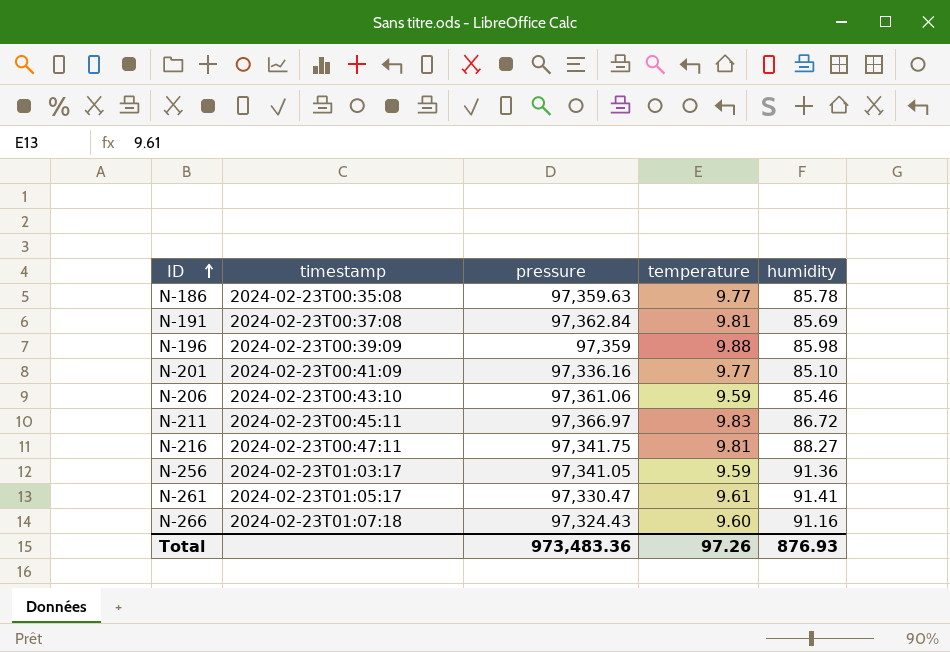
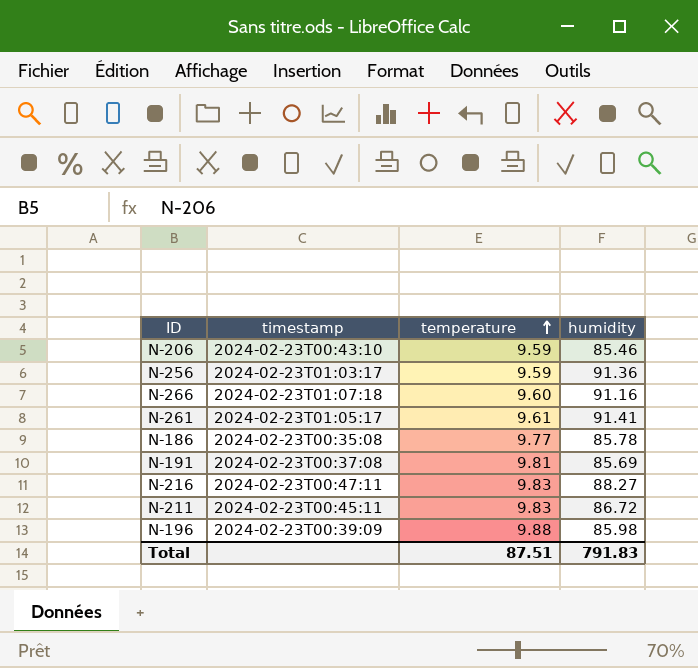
row order: ID ascending -> temperature ascending
column pressure | position: 3 -> none
row N-201: 2024-02-23T00:41:09 | 97,336.16 | 9.77 | 85.10 -> none
N-216 | temperature: 9.81 -> 9.83
Total | temperature: 97.26 -> 87.51
Total | humidity: 876.93 -> 791.83

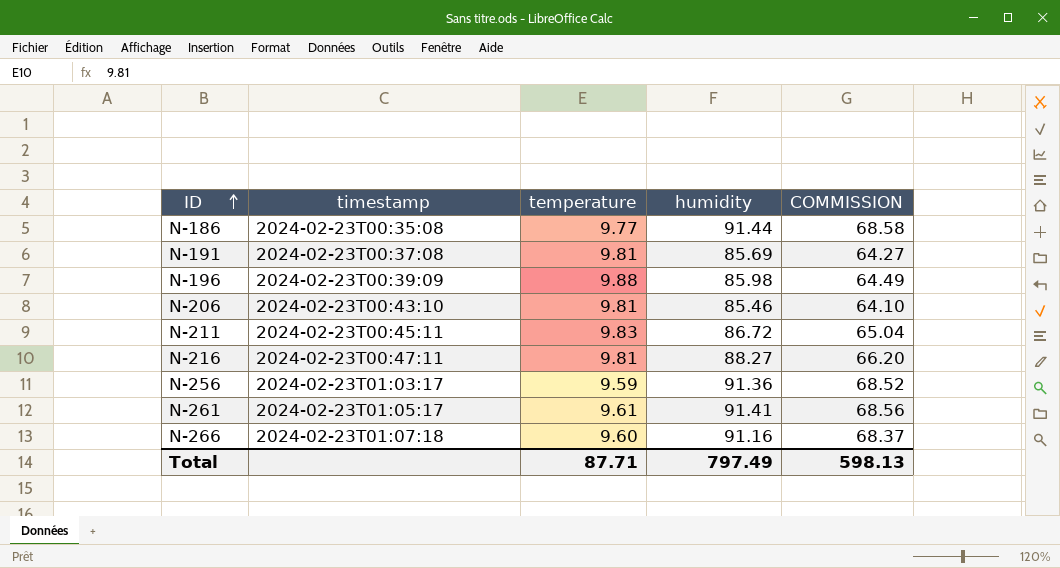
row order: temperature ascending -> ID ascending
column COMMISSION | formula: none -> [humidity] * 0.75
N-186 | humidity: 85.78 -> 91.44
N-206 | temperature: 9.59 -> 9.81
N-216 | temperature: 9.83 -> 9.81
Total | temperature: 87.51 -> 87.71
Total | humidity: 791.83 -> 797.49

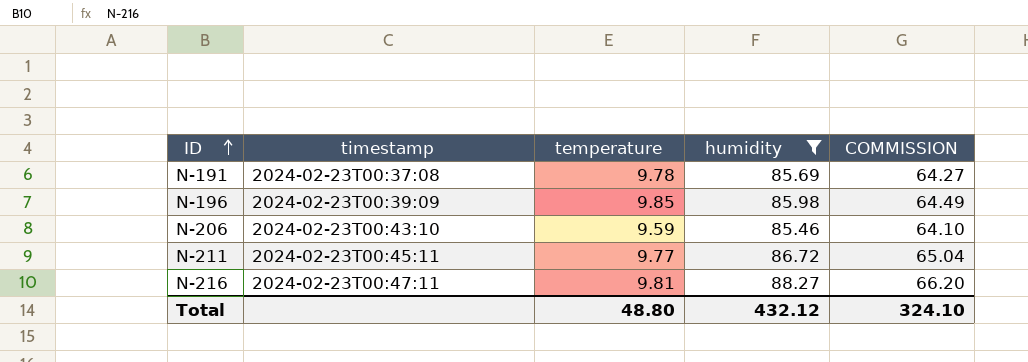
filter: none -> humidity <= 88.27
N-191 | temperature: 9.81 -> 9.78
N-196 | temperature: 9.88 -> 9.85
N-206 | temperature: 9.81 -> 9.59
N-211 | temperature: 9.83 -> 9.77
Total | temperature: 87.71 -> 48.80
Total | humidity: 797.49 -> 432.12
Total | COMMISSION: 598.13 -> 324.10

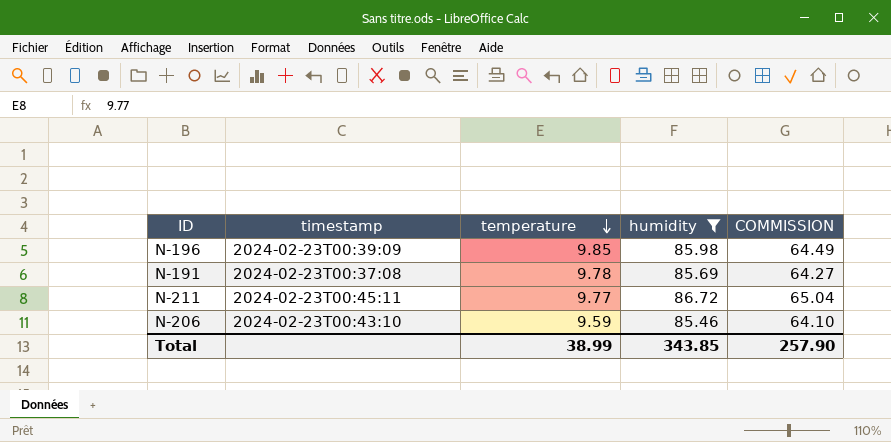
row order: ID ascending -> temperature descending
row N-216: 2024-02-23T00:47:11 | 9.81 | 88.27 | 66.20 -> none
Total | temperature: 48.80 -> 38.99
Total | humidity: 432.12 -> 343.85
Total | COMMISSION: 324.10 -> 257.90

